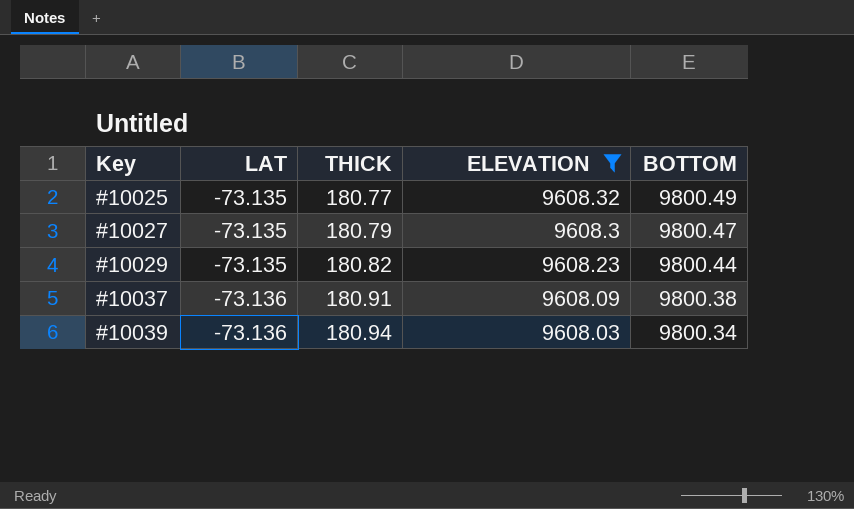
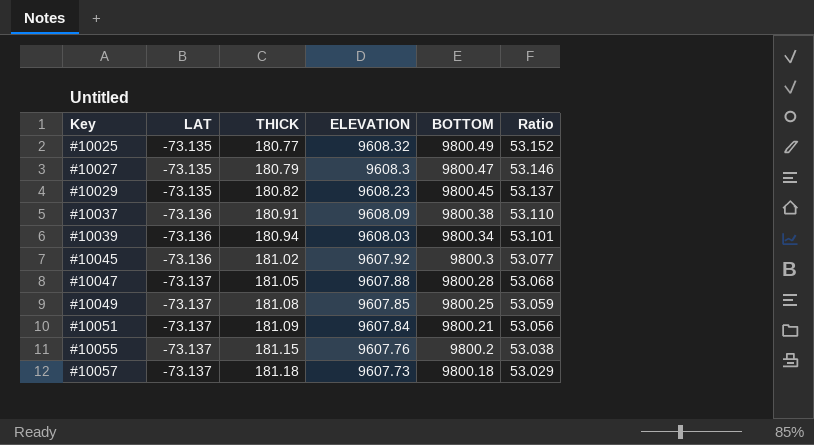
filter: ELEVATION >= 9608.03 -> none
column Ratio | formula: none -> [ELEVATION] / [THICK]
#10029 | BOTTOM: 9800.44 -> 9800.45

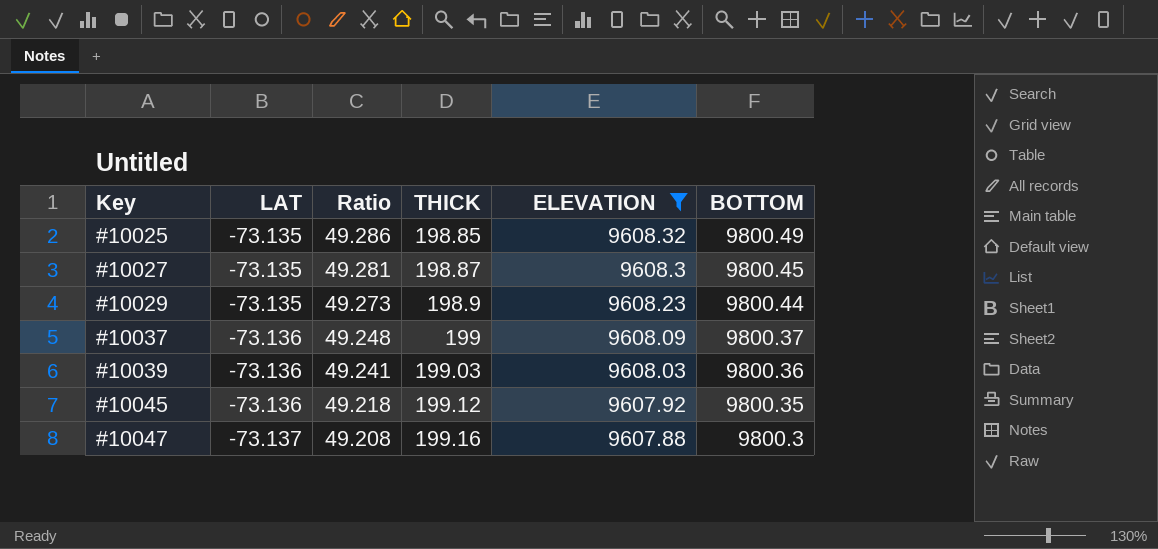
filter: none -> ELEVATION >= 9607.88
column Ratio | formula: [ELEVATION] / [THICK] -> [BOTTOM] / [THICK]
column Ratio | position: 6 -> 3
#10025 | THICK: 180.77 -> 198.85
#10027 | THICK: 180.79 -> 198.87
#10027 | BOTTOM: 9800.47 -> 9800.45
#10029 | THICK: 180.82 -> 198.9
#10029 | BOTTOM: 9800.45 -> 9800.44
#10037 | THICK: 180.91 -> 199
#10037 | BOTTOM: 9800.38 -> 9800.37
#10039 | THICK: 180.94 -> 199.03
#10039 | BOTTOM: 9800.34 -> 9800.36
#10045 | THICK: 181.02 -> 199.12
#10045 | BOTTOM: 9800.3 -> 9800.35
#10047 | THICK: 181.05 -> 199.16
#10047 | BOTTOM: 9800.28 -> 9800.3

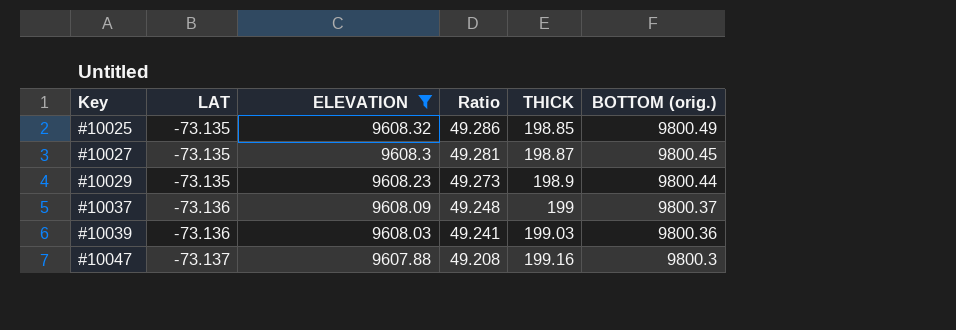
column ELEVATION | position: 5 -> 3
column name: BOTTOM -> BOTTOM (orig.)
row #10045: -73.136 | 49.218 | 199.12 | 9607.92 | 9800.35 -> none

